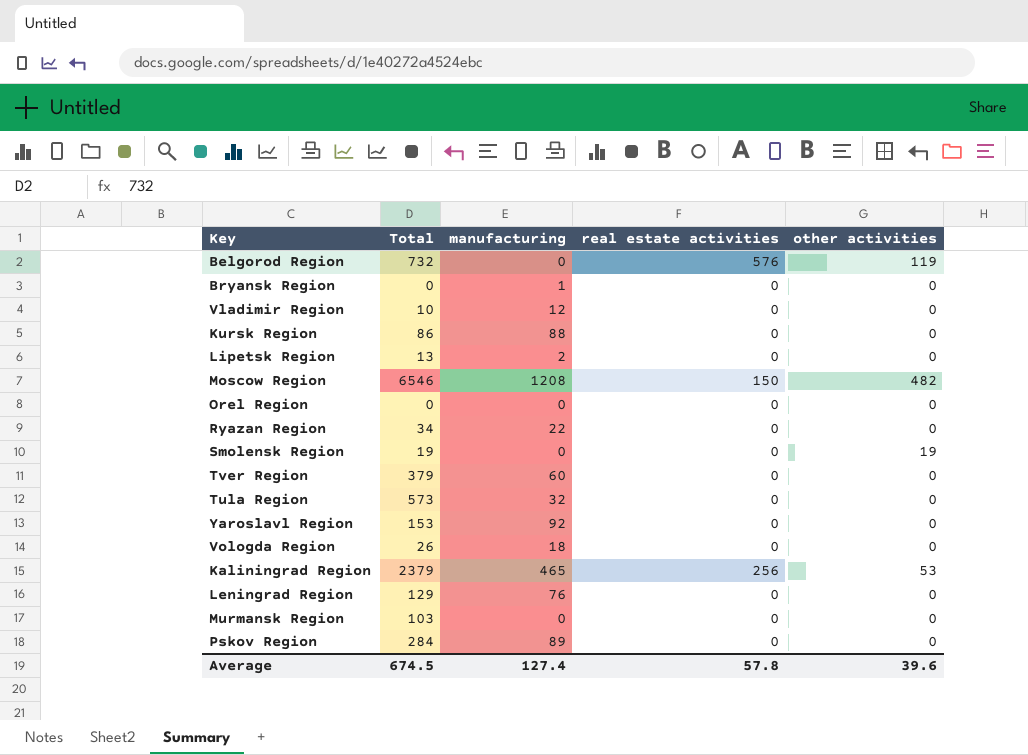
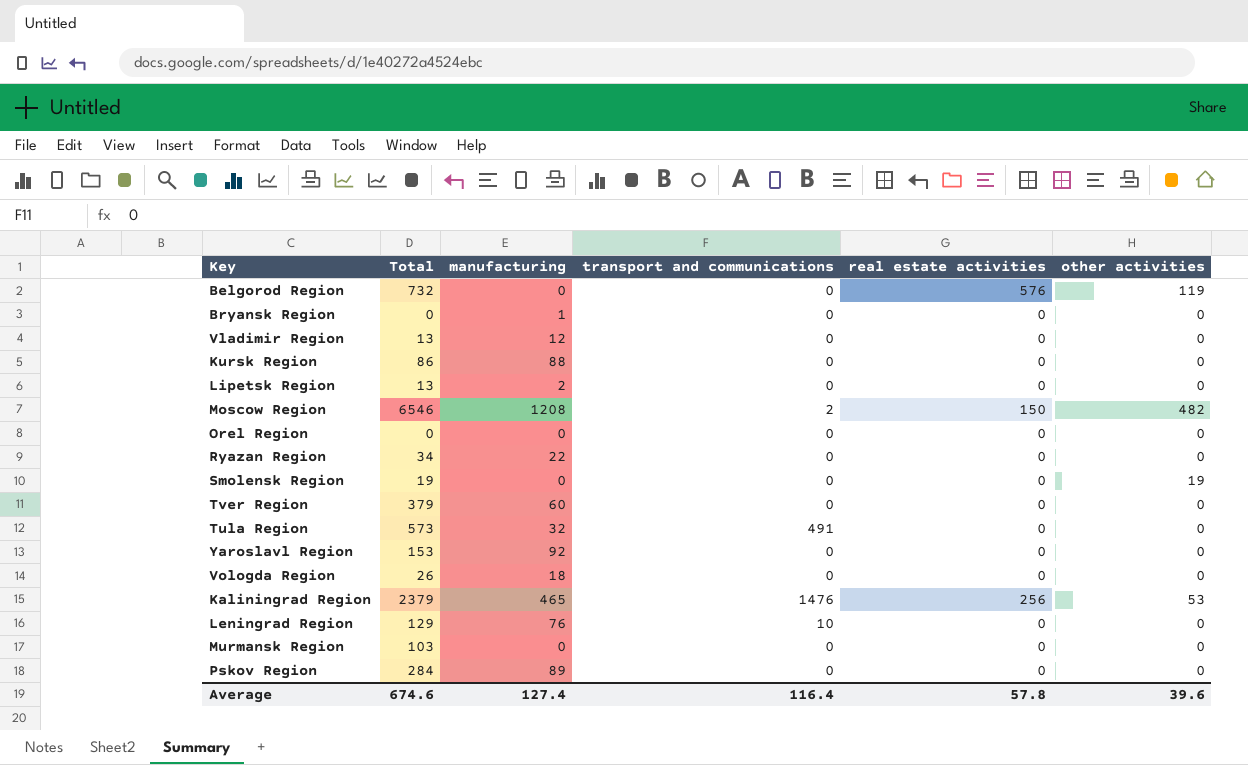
column transport and communications | position: none -> 4
Vladimir Region | Total: 10 -> 13
Average | Total: 674.5 -> 674.6

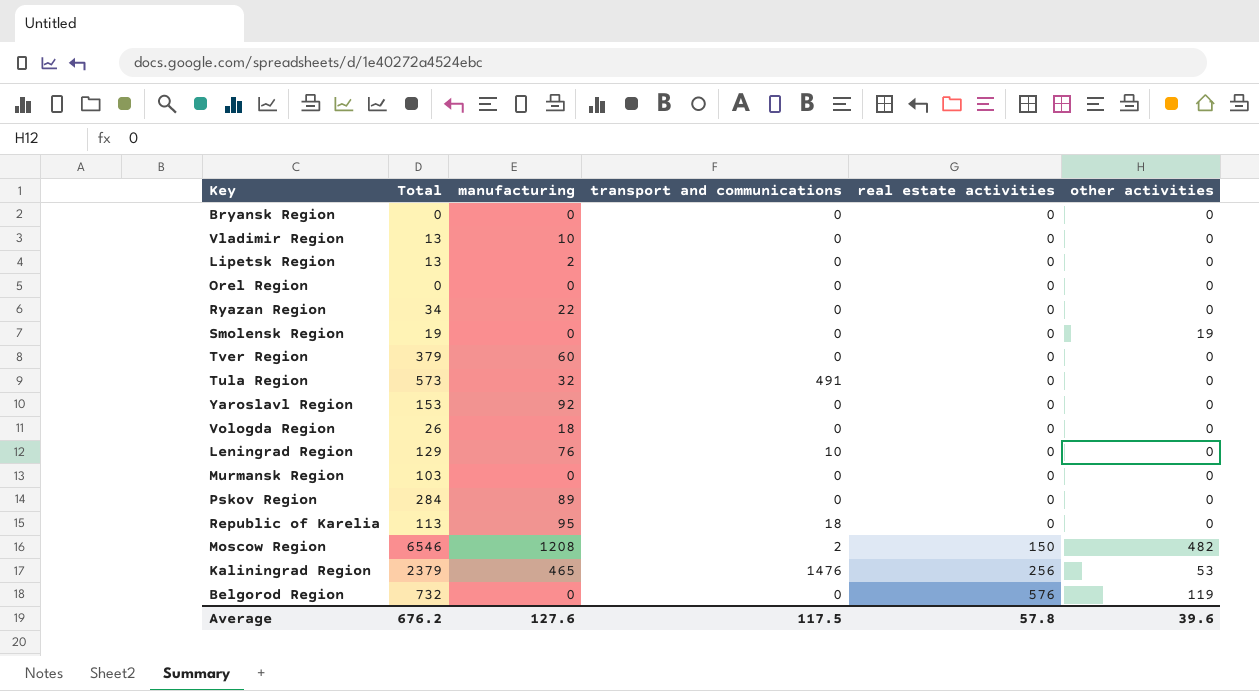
row order: none -> real estate activities ascending
row Kursk Region: 86 | 88 | 0 | 0 | 0 -> none
Bryansk Region | manufacturing: 1 -> 0
Vladimir Region | manufacturing: 12 -> 10
row Republic of Karelia: none -> 113 | 95 | 18 | 0 | 0
Average | Total: 674.6 -> 676.2
Average | manufacturing: 127.4 -> 127.6
Average | transport and communications: 116.4 -> 117.5

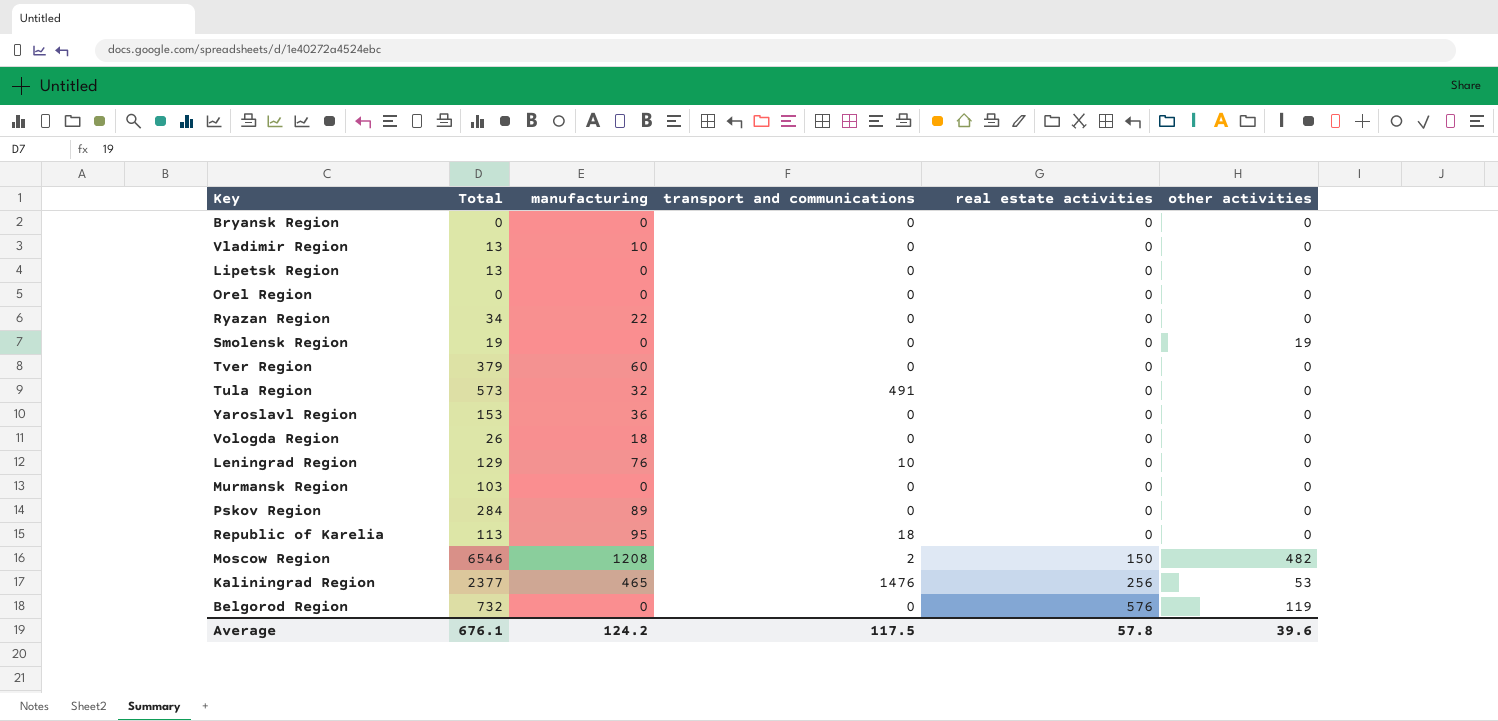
Lipetsk Region | manufacturing: 2 -> 0
Yaroslavl Region | manufacturing: 92 -> 36
Kaliningrad Region | Total: 2379 -> 2377
Average | Total: 676.2 -> 676.1
Average | manufacturing: 127.6 -> 124.2

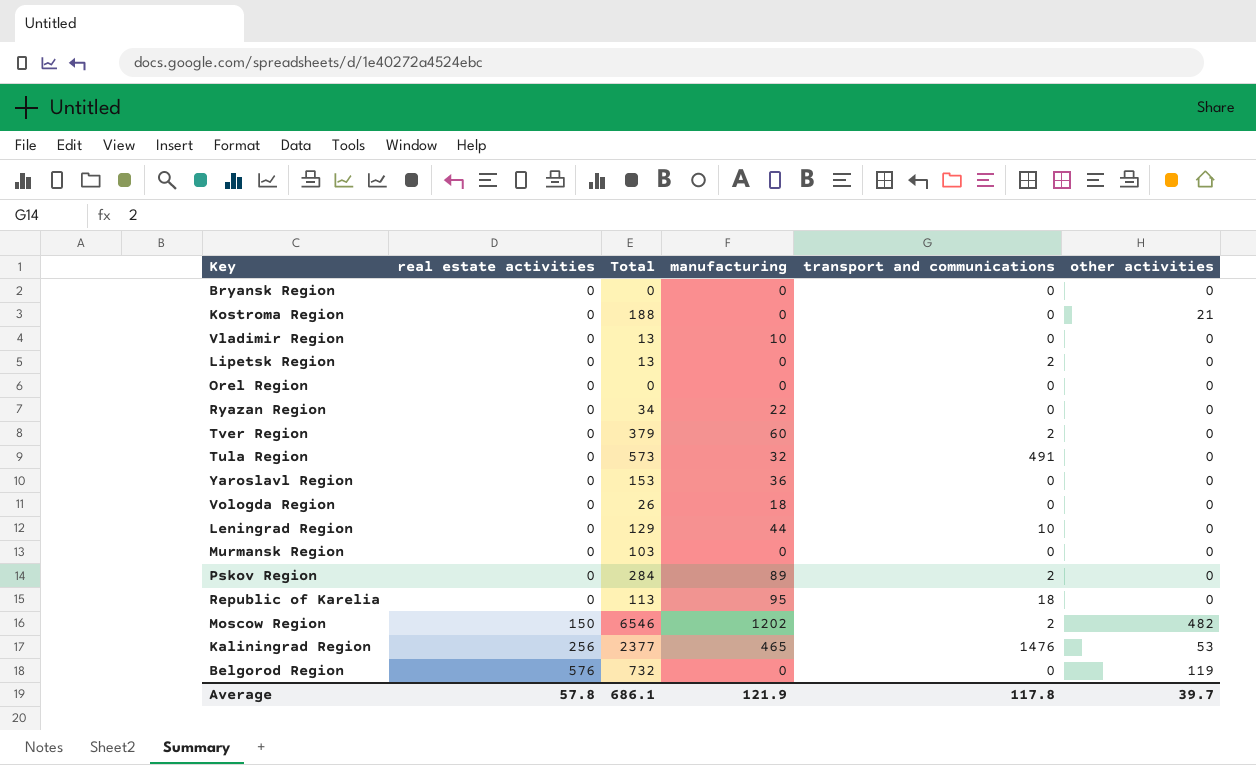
column real estate activities | position: 5 -> 2
row Smolensk Region: 19 | 0 | 0 | 0 | 19 -> none
row Kostroma Region: none -> 0 | 188 | 0 | 0 | 21
Lipetsk Region | transport and communications: 0 -> 2
Tver Region | transport and communications: 0 -> 2
Leningrad Region | manufacturing: 76 -> 44
Pskov Region | transport and communications: 0 -> 2
Moscow Region | manufacturing: 1208 -> 1202
Average | Total: 676.1 -> 686.1
Average | manufacturing: 124.2 -> 121.9
Average | transport and communications: 117.5 -> 117.8
Average | other activities: 39.6 -> 39.7

